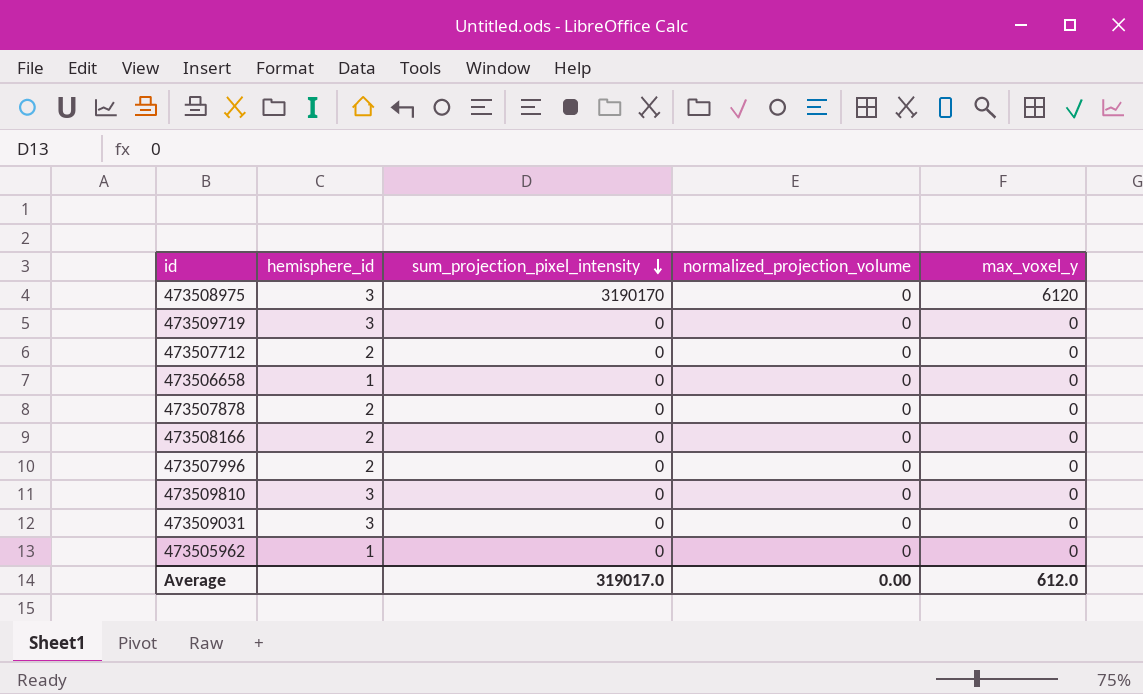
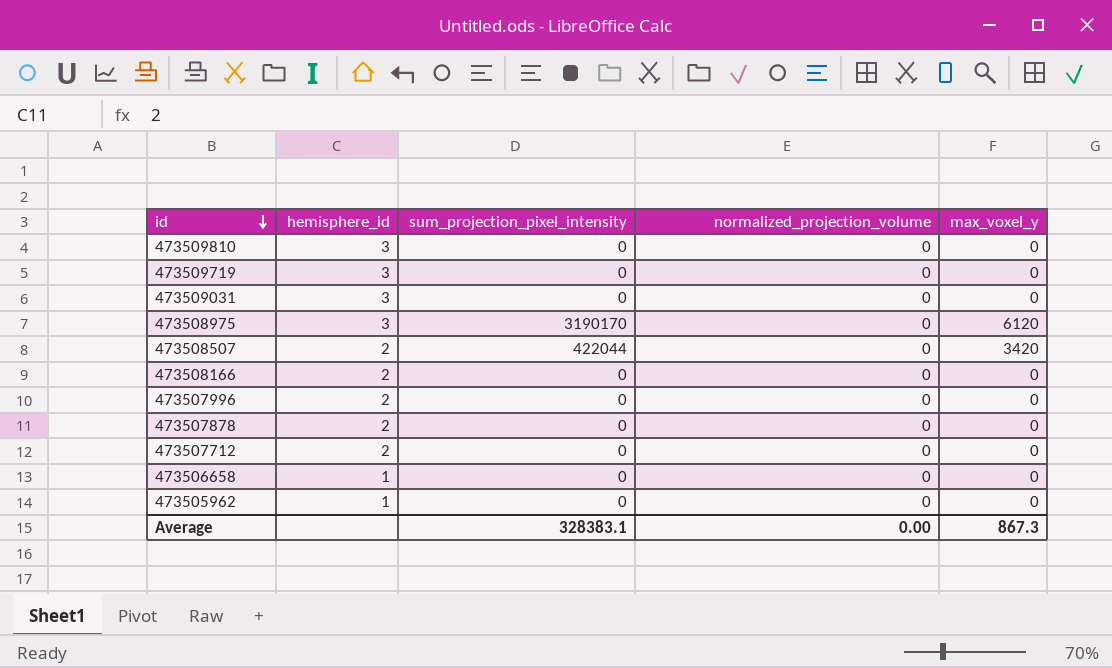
row order: sum_projection_pixel_intensity descending -> id descending
row 473508507: none -> 2 | 422044 | 0 | 3420
Average | sum_projection_pixel_intensity: 319017.0 -> 328383.1
Average | max_voxel_y: 612.0 -> 867.3

